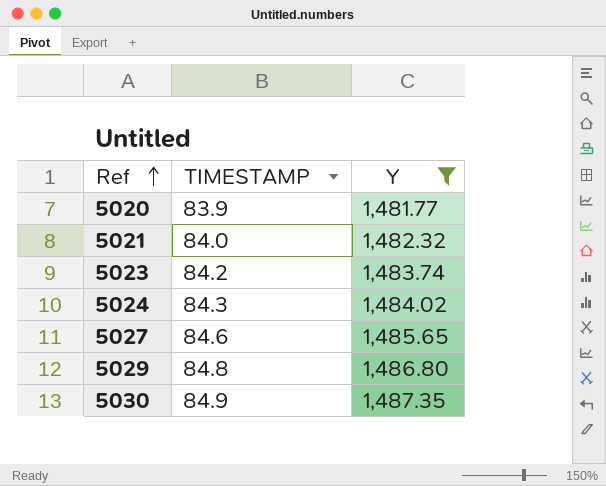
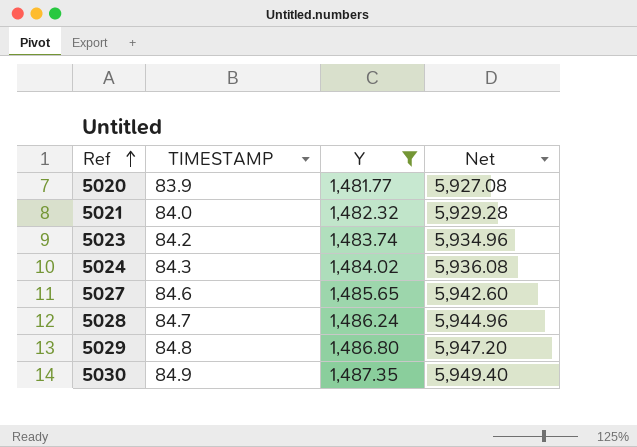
column Net | formula: none -> [Y] * 4
row 5028: none -> 84.7 | 1,486.24 | 5,944.96

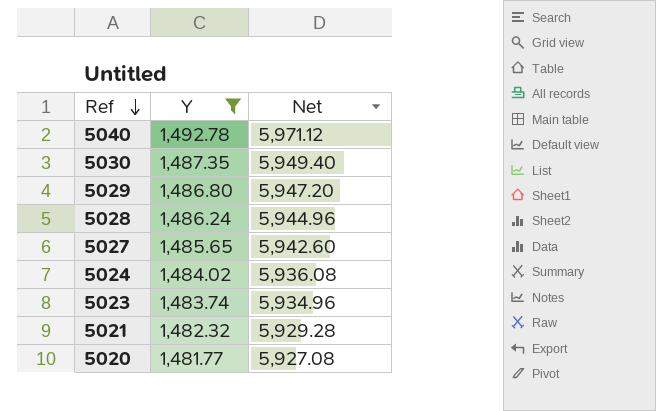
row order: Ref ascending -> Ref descending
column TIMESTAMP | position: 2 -> none
row 5040: none -> 1,492.78 | 5,971.12

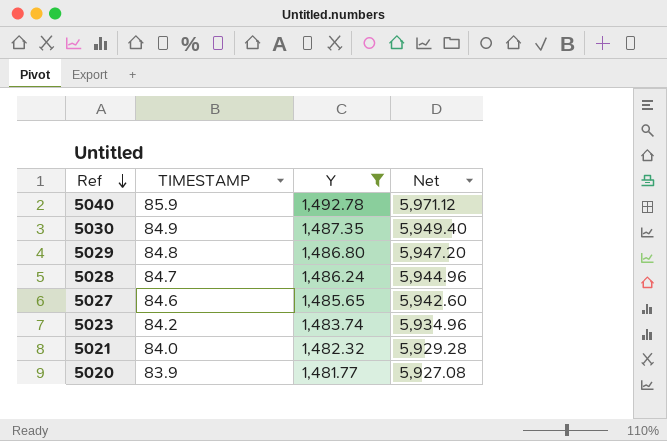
column TIMESTAMP | position: none -> 2
row 5024: 1,484.02 | 5,936.08 -> none

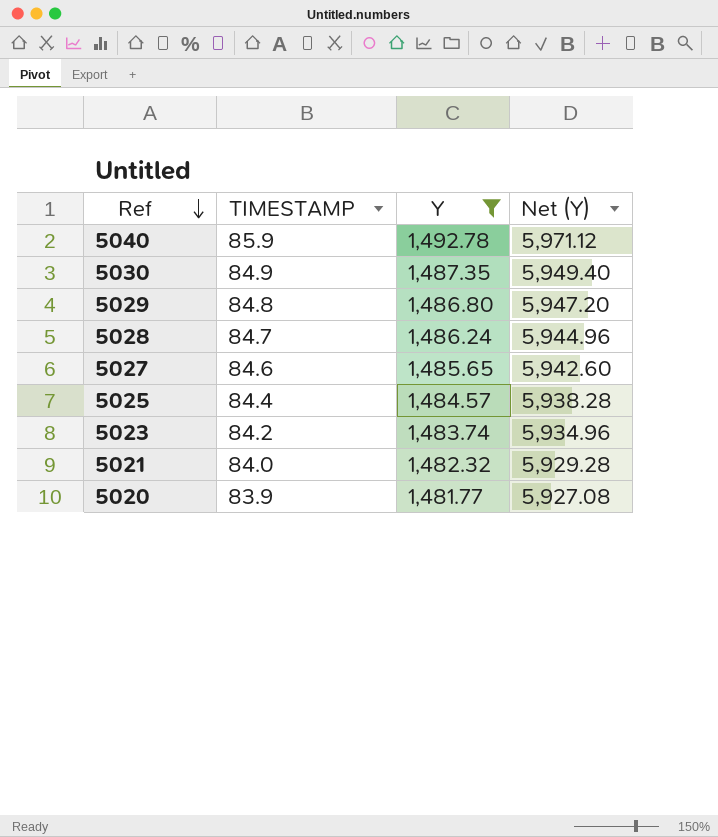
column name: Net -> Net (Y)
row 5025: none -> 84.4 | 1,484.57 | 5,938.28

